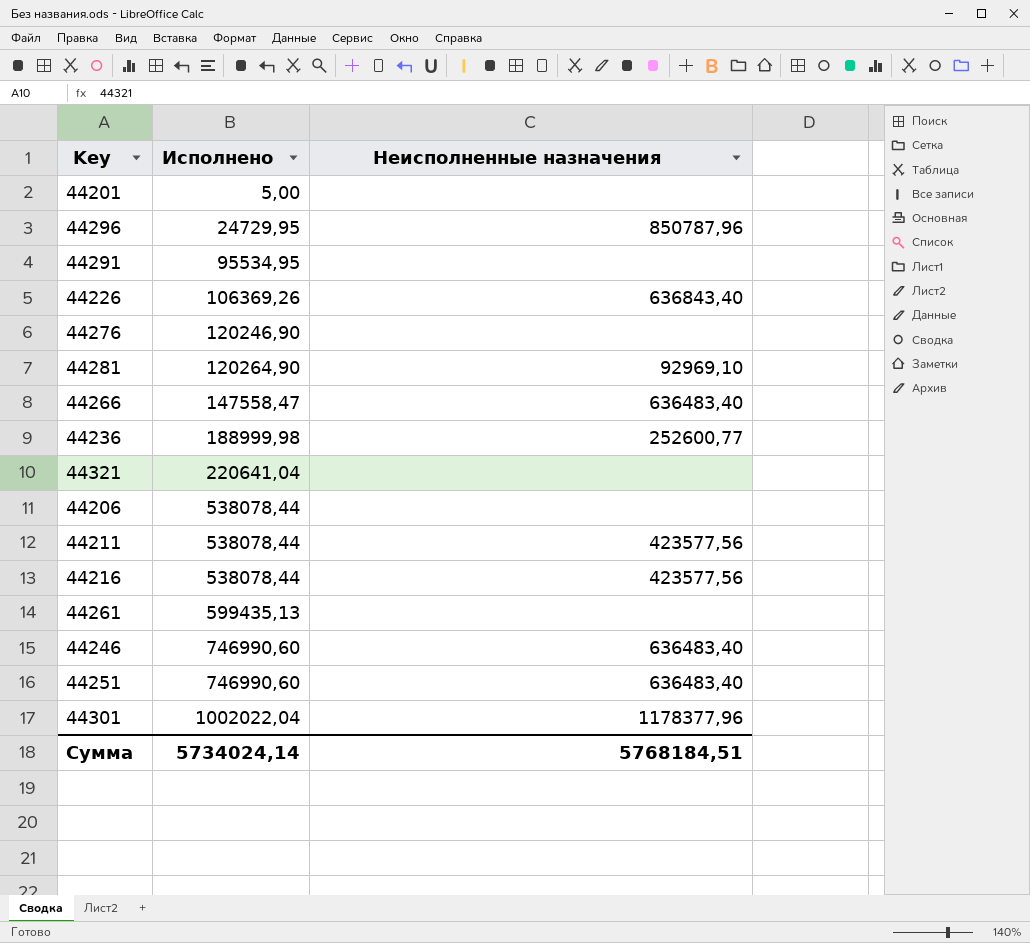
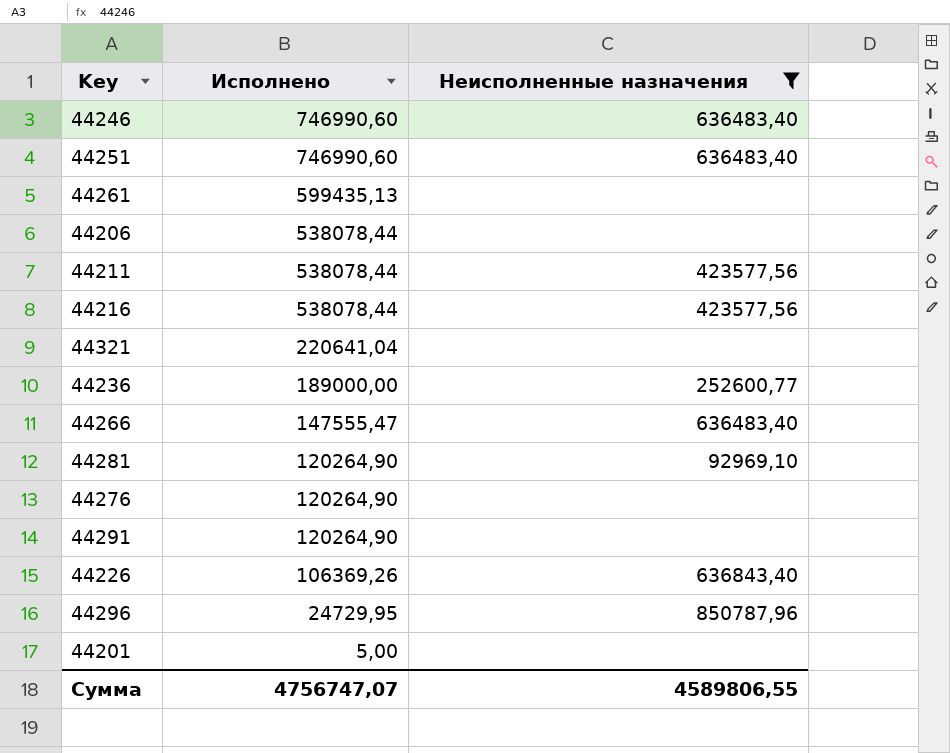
filter: none -> Неисполненные назначения != 1178377,96
row order: Исполнено ascending -> Исполнено descending
44236 | Исполнено: 188999,98 -> 189000,00
44266 | Исполнено: 147558,47 -> 147555,47
44276 | Исполнено: 120246,90 -> 120264,90
44291 | Исполнено: 95534,95 -> 120264,90
Сумма | Исполнено: 5734024,14 -> 4756747,07
Сумма | Неисполненные назначения: 5768184,51 -> 4589806,55

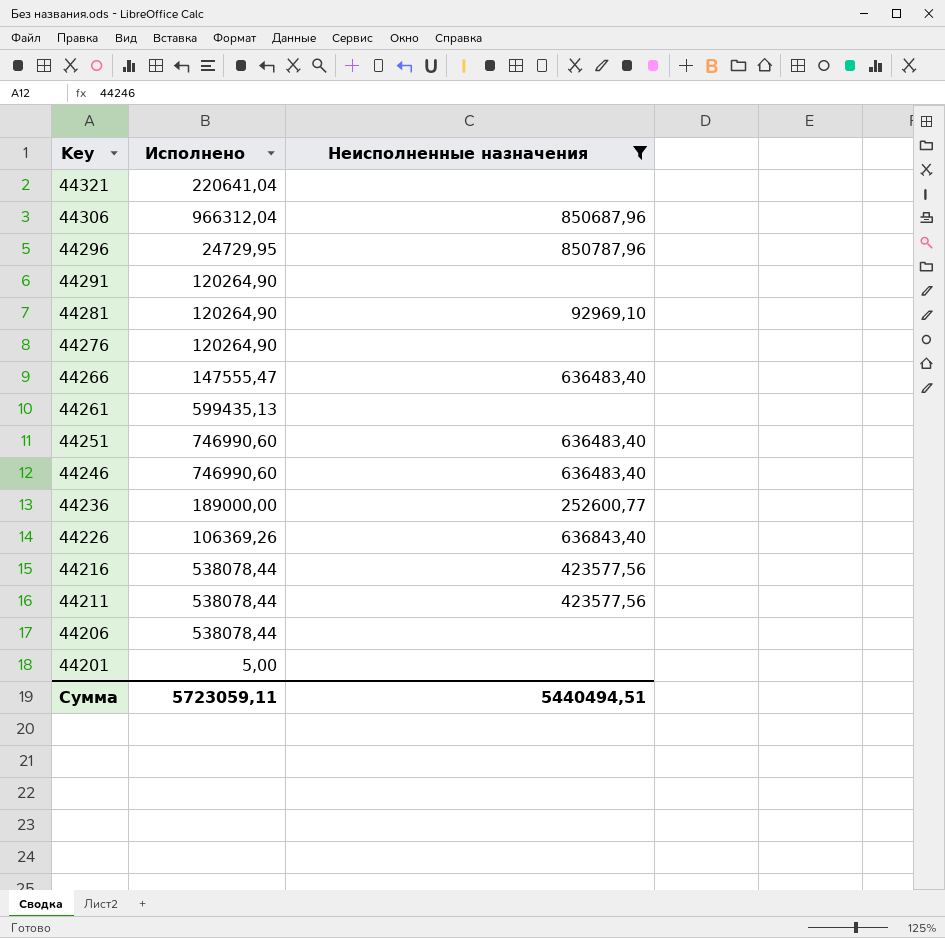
row order: Исполнено descending -> Key descending
row 44306: none -> 966312,04 | 850687,96
Сумма | Исполнено: 4756747,07 -> 5723059,11
Сумма | Неисполненные назначения: 4589806,55 -> 5440494,51

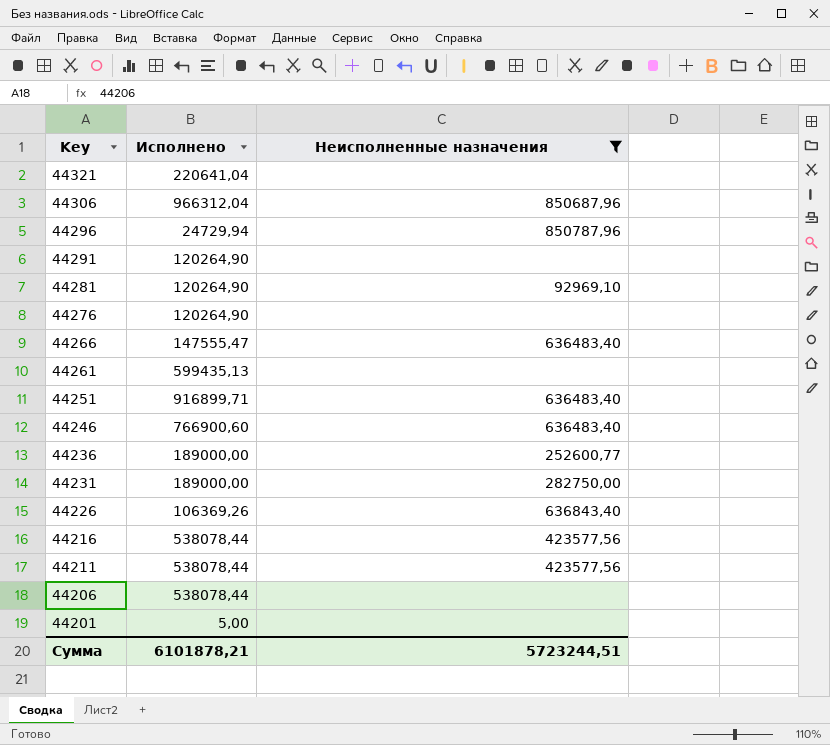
44296 | Исполнено: 24729,95 -> 24729,94
44251 | Исполнено: 746990,60 -> 916899,71
44246 | Исполнено: 746990,60 -> 766900,60
row 44231: none -> 189000,00 | 282750,00
Сумма | Исполнено: 5723059,11 -> 6101878,21
Сумма | Неисполненные назначения: 5440494,51 -> 5723244,51

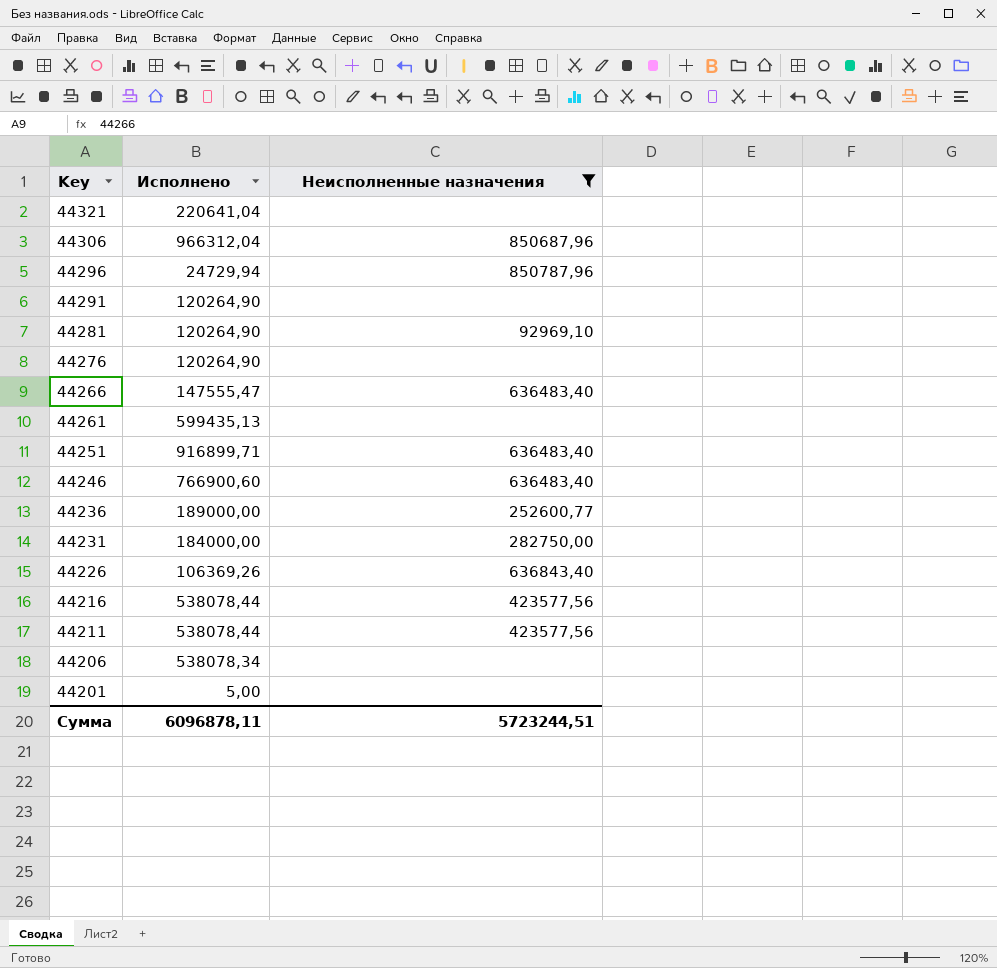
44231 | Исполнено: 189000,00 -> 184000,00
44206 | Исполнено: 538078,44 -> 538078,34
Сумма | Исполнено: 6101878,21 -> 6096878,11

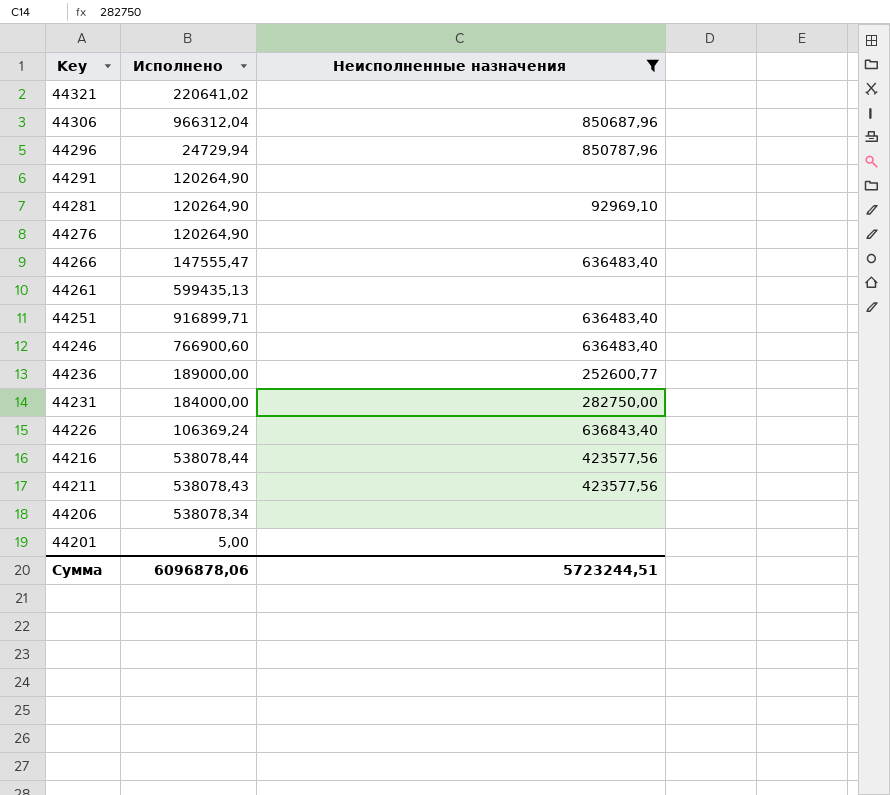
44321 | Исполнено: 220641,04 -> 220641,02
44226 | Исполнено: 106369,26 -> 106369,24
44211 | Исполнено: 538078,44 -> 538078,43
Сумма | Исполнено: 6096878,11 -> 6096878,06

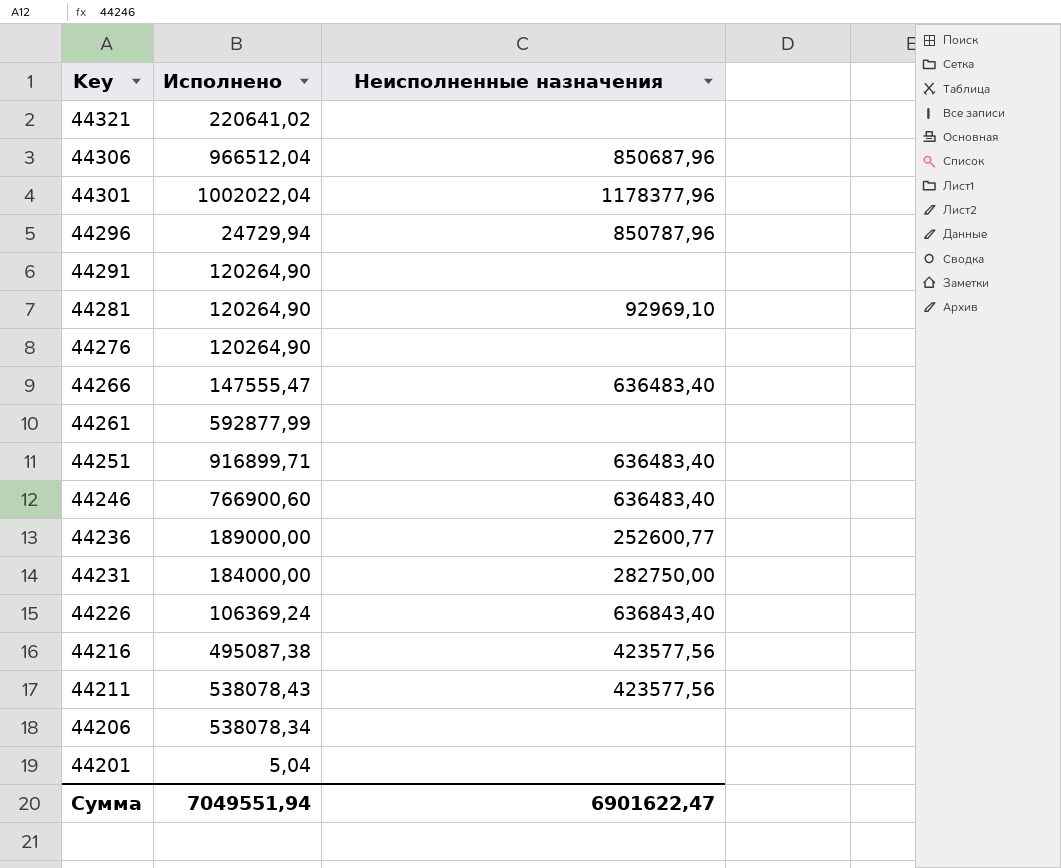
filter: Неисполненные назначения != 1178377,96 -> none
44306 | Исполнено: 966312,04 -> 966512,04
44261 | Исполнено: 599435,13 -> 592877,99
44216 | Исполнено: 538078,44 -> 495087,38
44201 | Исполнено: 5,00 -> 5,04
Сумма | Исполнено: 6096878,06 -> 7049551,94
Сумма | Неисполненные назначения: 5723244,51 -> 6901622,47

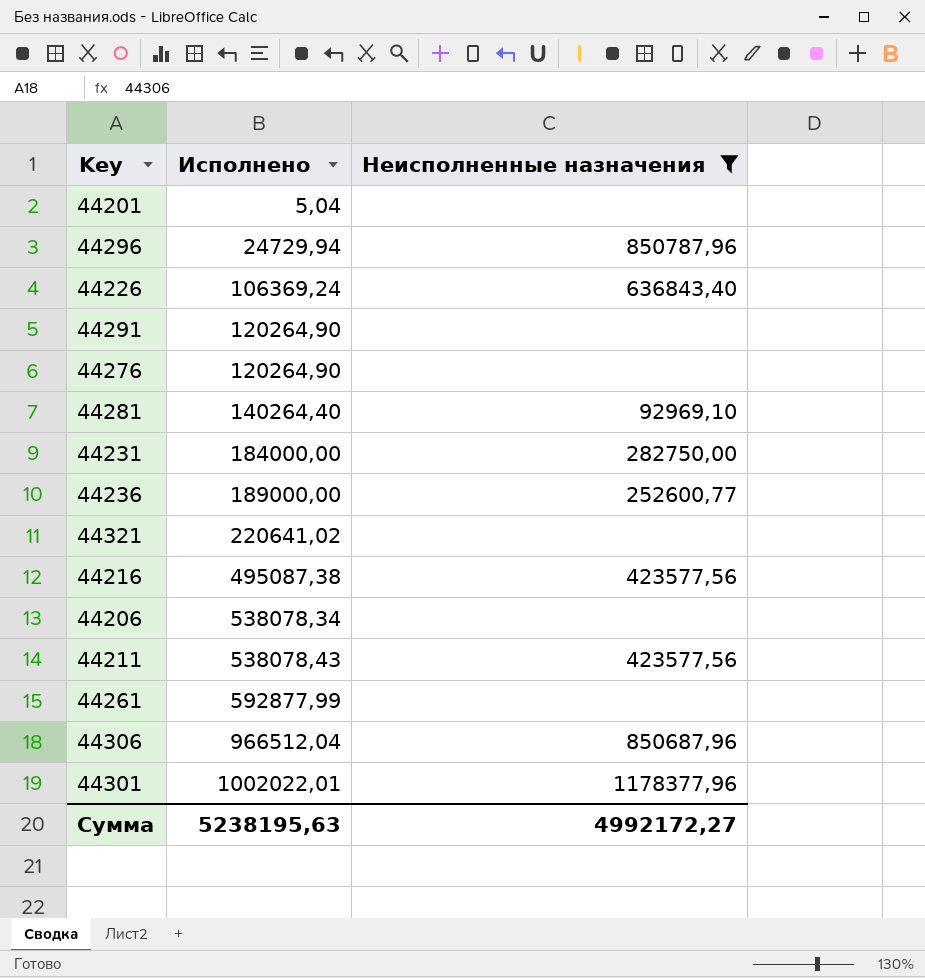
filter: none -> Неисполненные назначения != 636483,40
row order: Key descending -> Исполнено ascending
44281 | Исполнено: 120264,90 -> 140264,40
44301 | Исполнено: 1002022,04 -> 1002022,01
Сумма | Исполнено: 7049551,94 -> 5238195,63
Сумма | Неисполненные назначения: 6901622,47 -> 4992172,27

